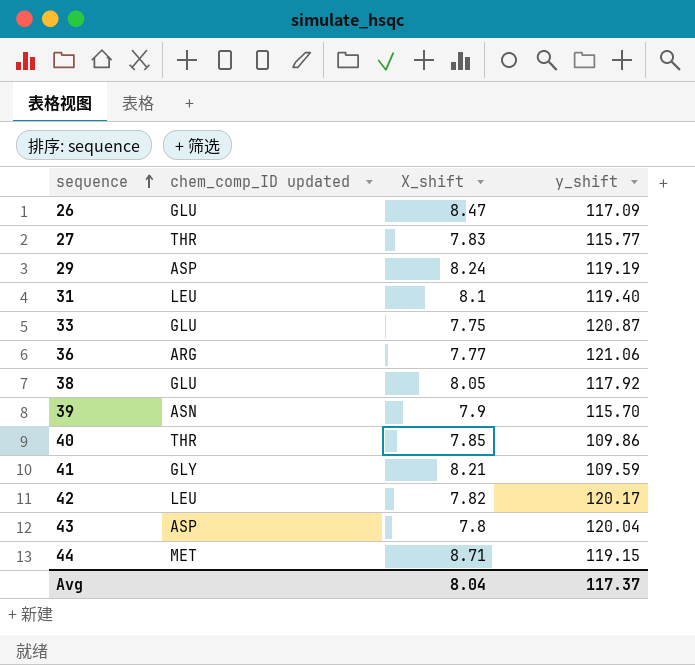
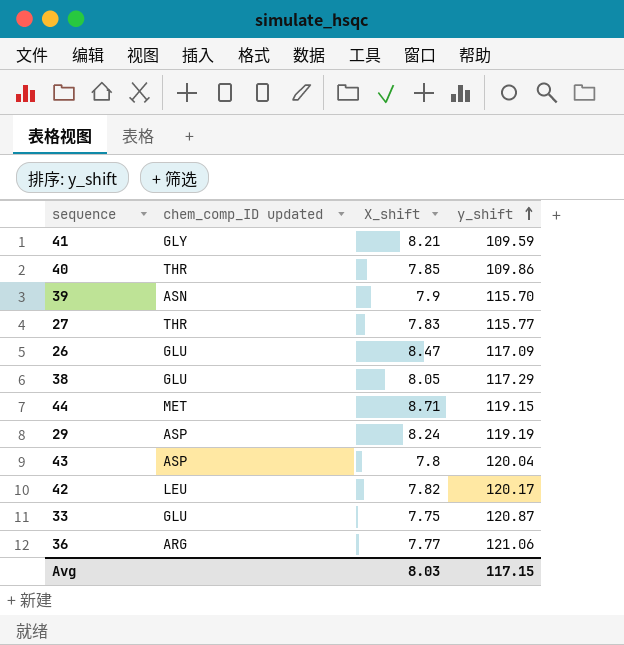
row order: sequence ascending -> y_shift ascending
row 31: LEU | 8.1 | 119.40 -> none
38 | y_shift: 117.92 -> 117.29
Avg | X_shift: 8.04 -> 8.03
Avg | y_shift: 117.37 -> 117.15

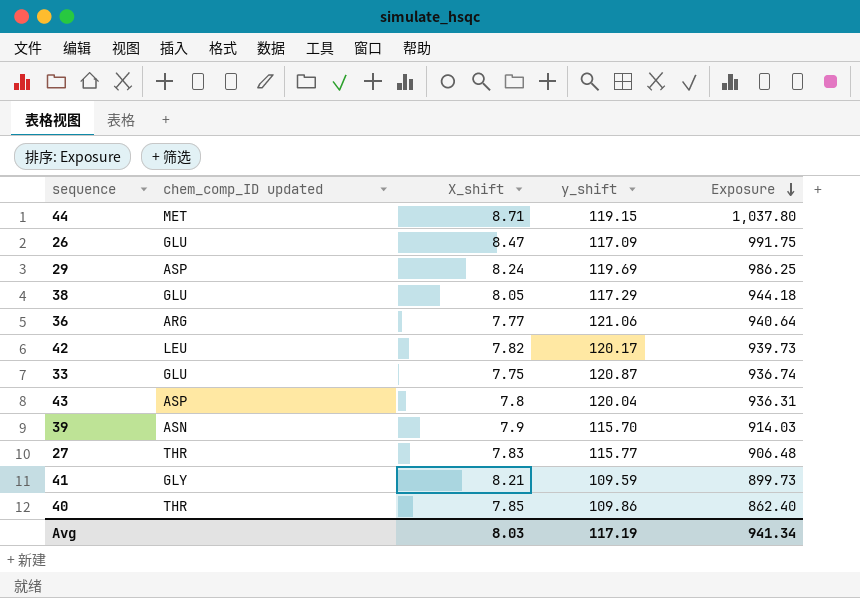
row order: y_shift ascending -> Exposure descending
column Exposure | formula: none -> [X_shift] * [y_shift]
29 | y_shift: 119.19 -> 119.69
Avg | y_shift: 117.15 -> 117.19

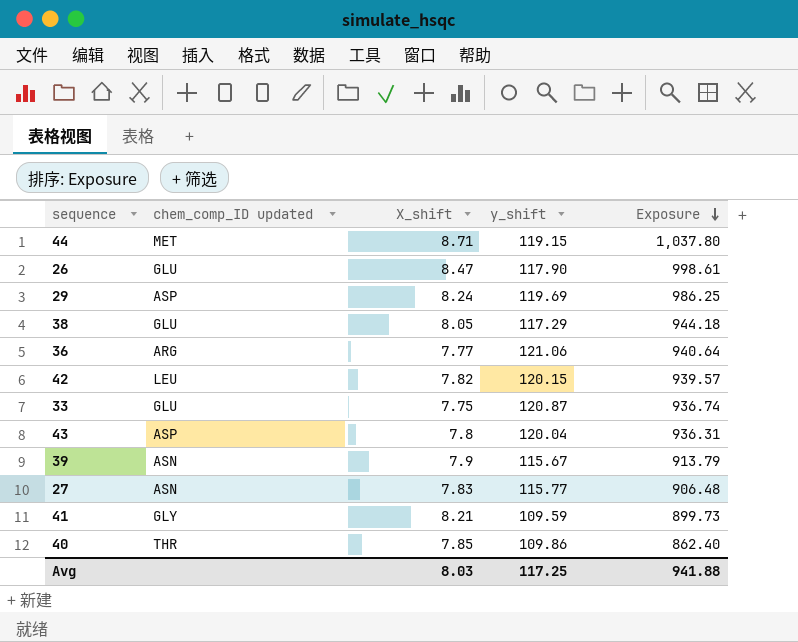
26 | y_shift: 117.09 -> 117.90
26 | Exposure: 991.75 -> 998.61
42 | y_shift: 120.17 -> 120.15
42 | Exposure: 939.73 -> 939.57
39 | y_shift: 115.70 -> 115.67
39 | Exposure: 914.03 -> 913.79
27 | chem_comp_ID updated: THR -> ASN
Avg | y_shift: 117.19 -> 117.25
Avg | Exposure: 941.34 -> 941.88

